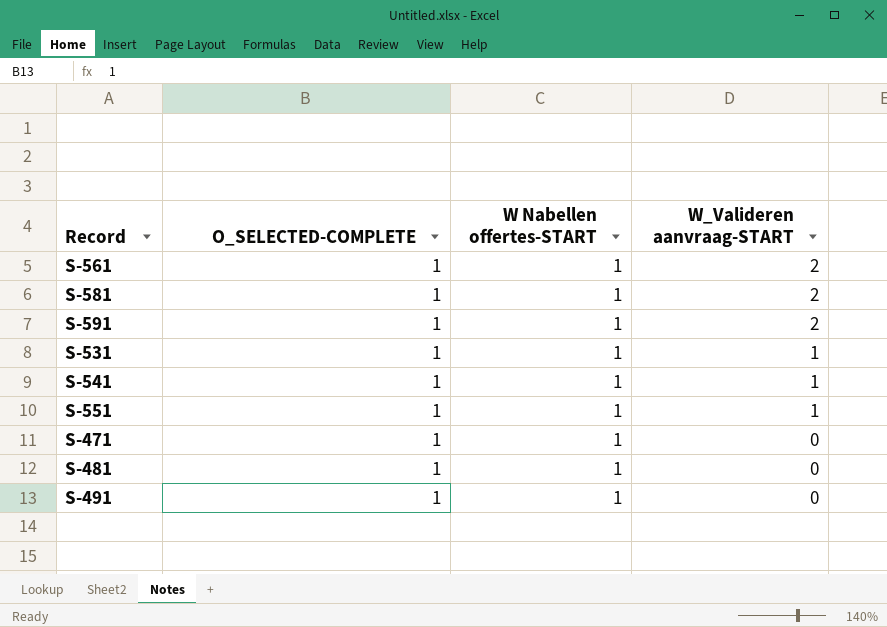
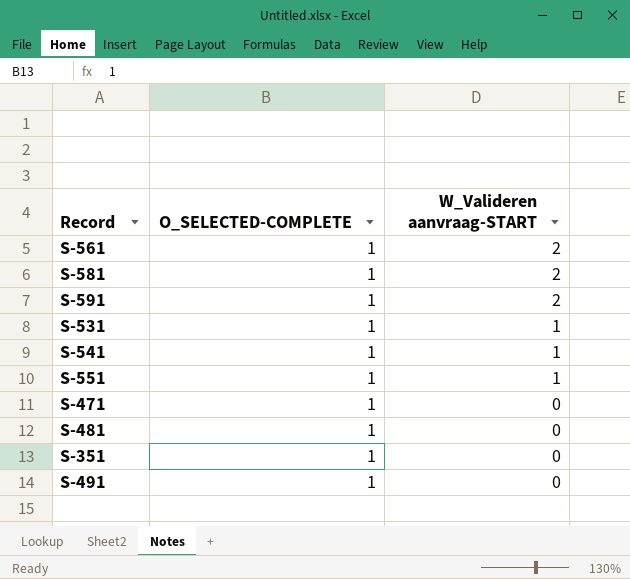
column W Nabellen offertes-START | position: 3 -> none
row S-351: none -> 1 | 0

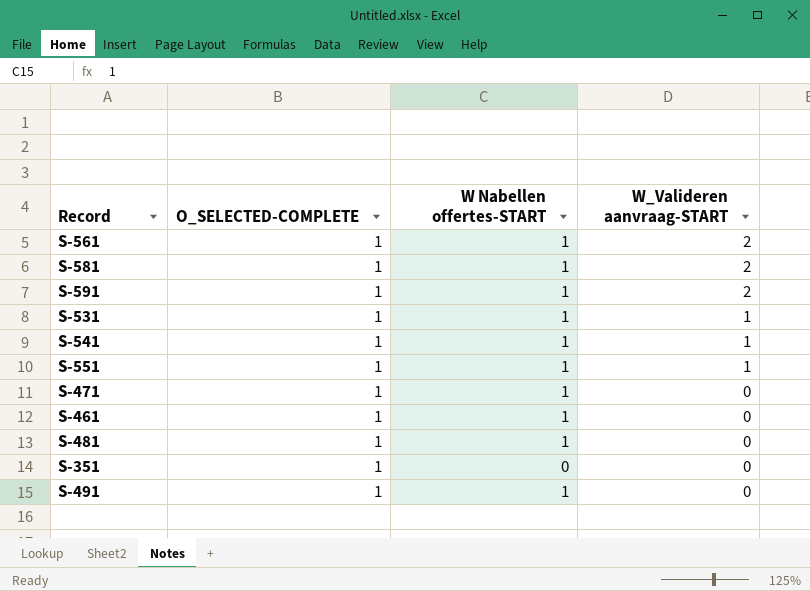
column W Nabellen offertes-START | position: none -> 3
row S-461: none -> 1 | 1 | 0

